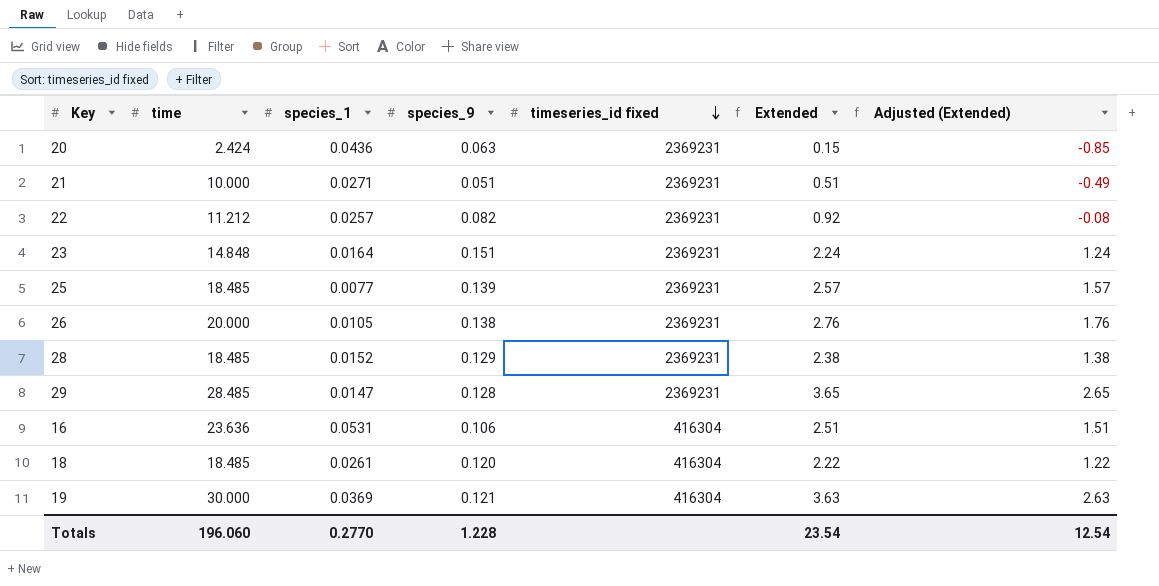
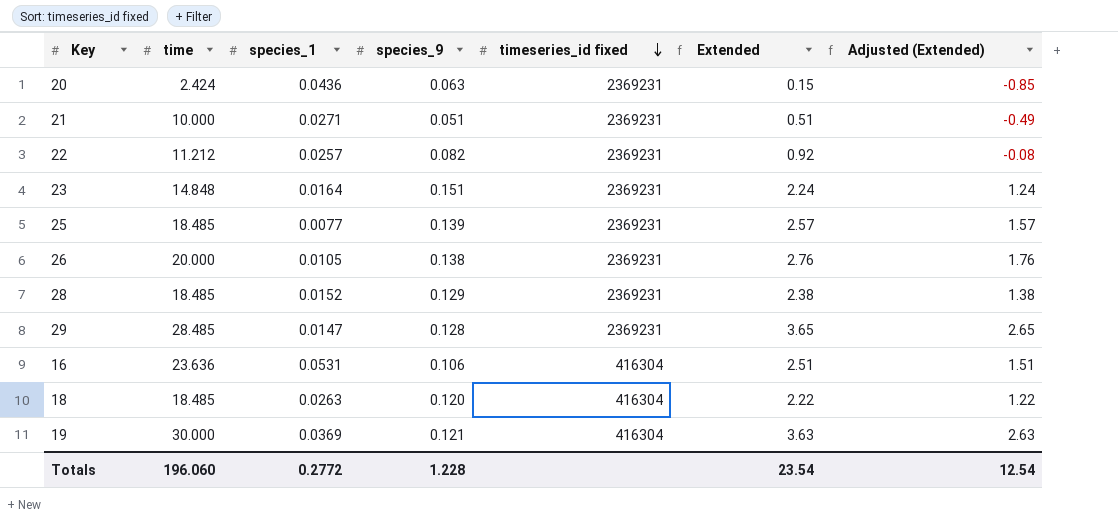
18 | species_1: 0.0261 -> 0.0263
Totals | species_1: 0.2770 -> 0.2772

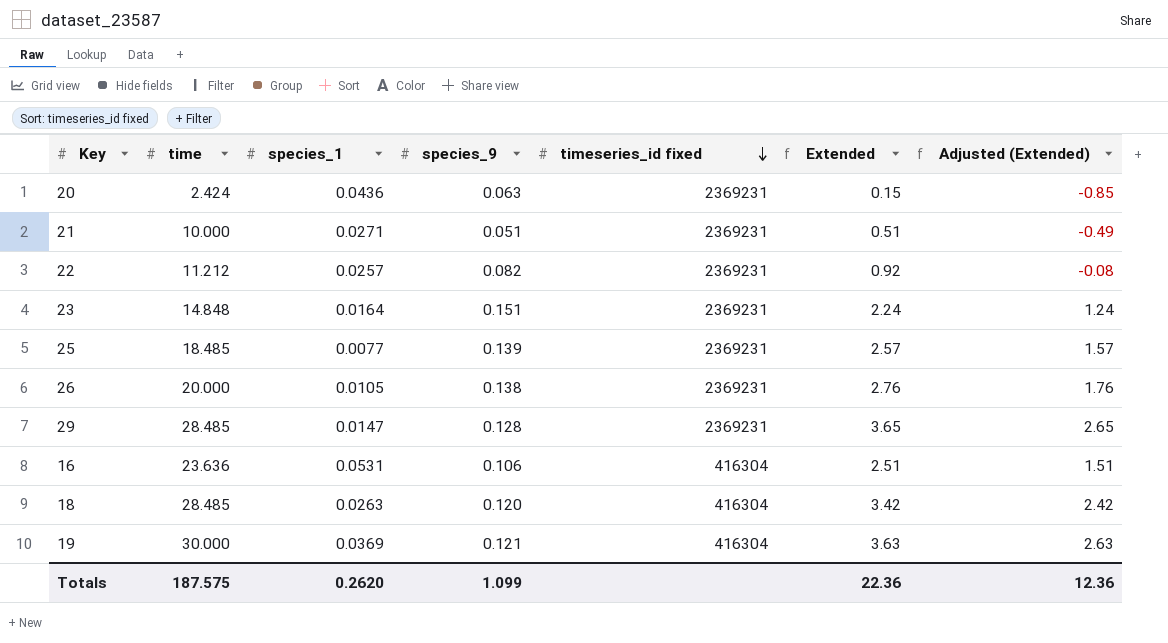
row 28: 18.485 | 0.0152 | 0.129 | 2369231 | 2.38 | 1.38 -> none
18 | time: 18.485 -> 28.485
18 | Extended: 2.22 -> 3.42
18 | Adjusted (Extended): 1.22 -> 2.42
Totals | time: 196.060 -> 187.575
Totals | species_1: 0.2772 -> 0.2620
Totals | species_9: 1.228 -> 1.099
Totals | Extended: 23.54 -> 22.36
Totals | Adjusted (Extended): 12.54 -> 12.36

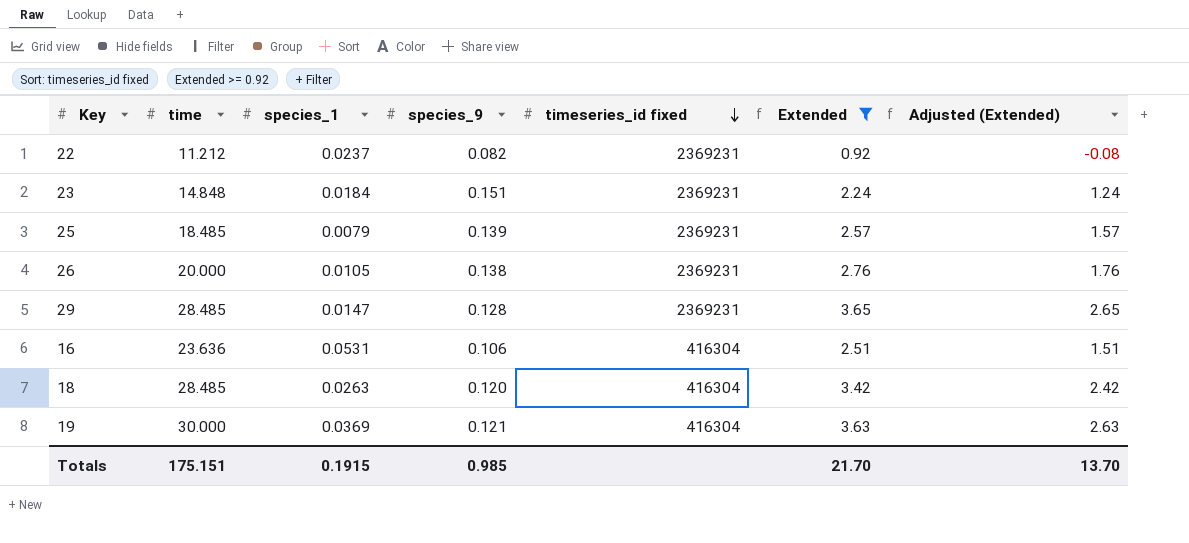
filter: none -> Extended >= 0.92
22 | species_1: 0.0257 -> 0.0237
23 | species_1: 0.0164 -> 0.0184
25 | species_1: 0.0077 -> 0.0079
Totals | time: 187.575 -> 175.151
Totals | species_1: 0.2620 -> 0.1915
Totals | species_9: 1.099 -> 0.985
Totals | Extended: 22.36 -> 21.70
Totals | Adjusted (Extended): 12.36 -> 13.70

